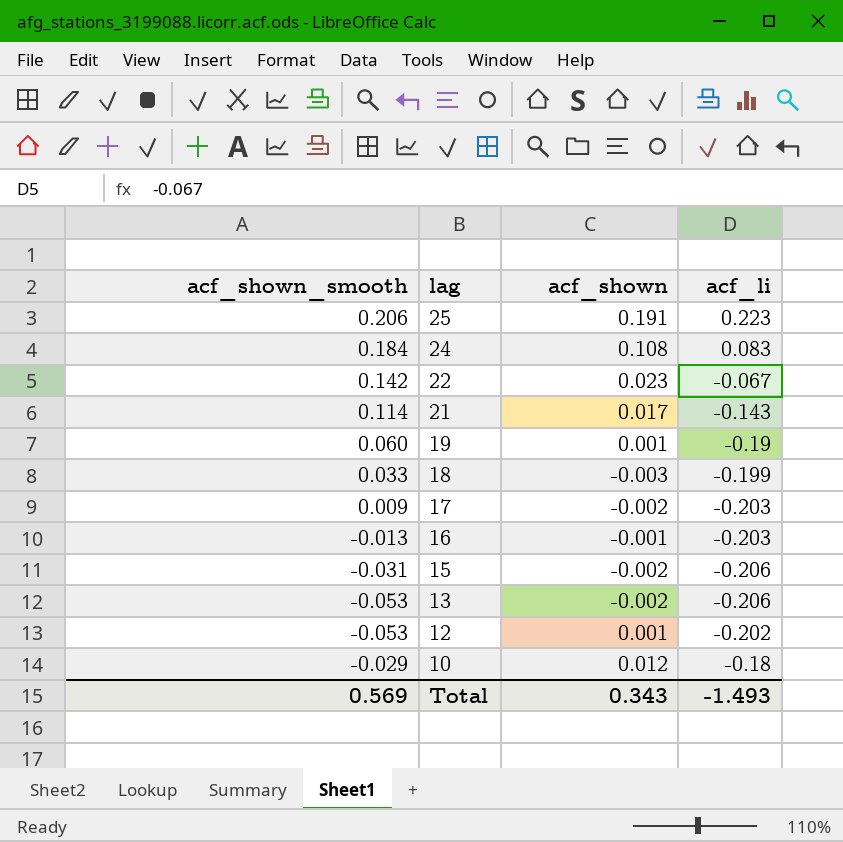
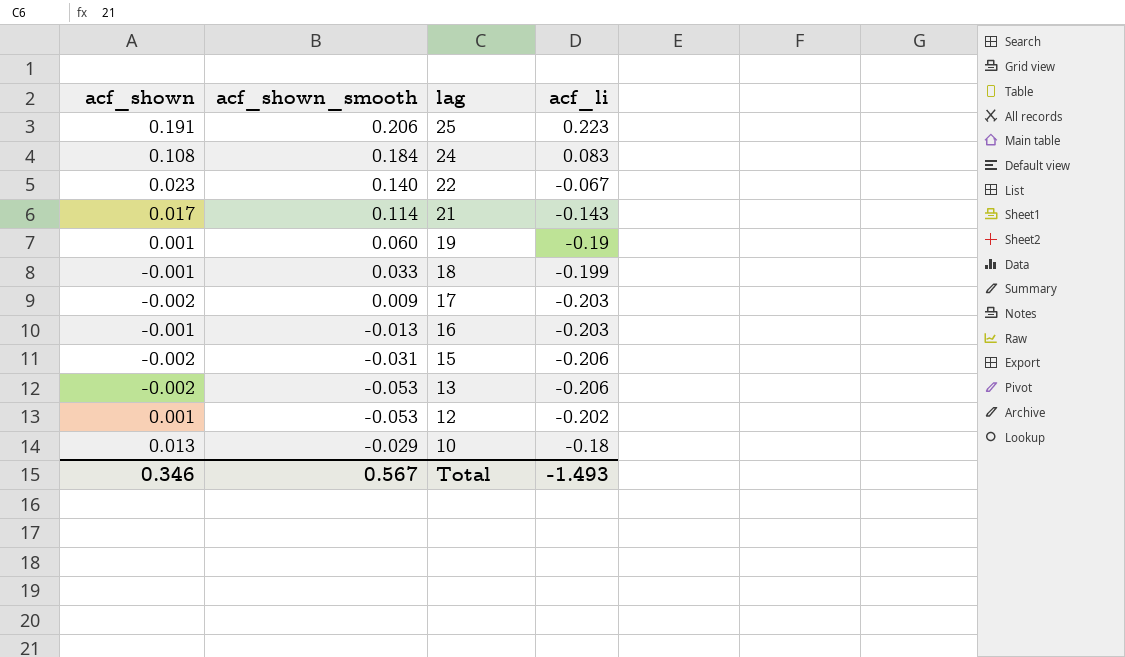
column acf_shown | position: 3 -> 1
22 | acf_shown_smooth: 0.142 -> 0.140
18 | acf_shown: -0.003 -> -0.001
10 | acf_shown: 0.012 -> 0.013
Total | acf_shown: 0.343 -> 0.346
Total | acf_shown_smooth: 0.569 -> 0.567

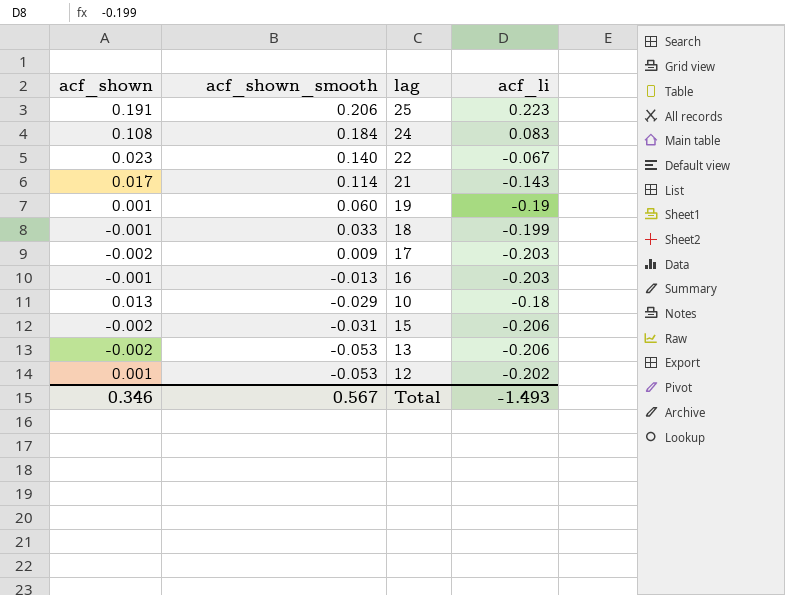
row order: lag descending -> acf_shown_smooth descending

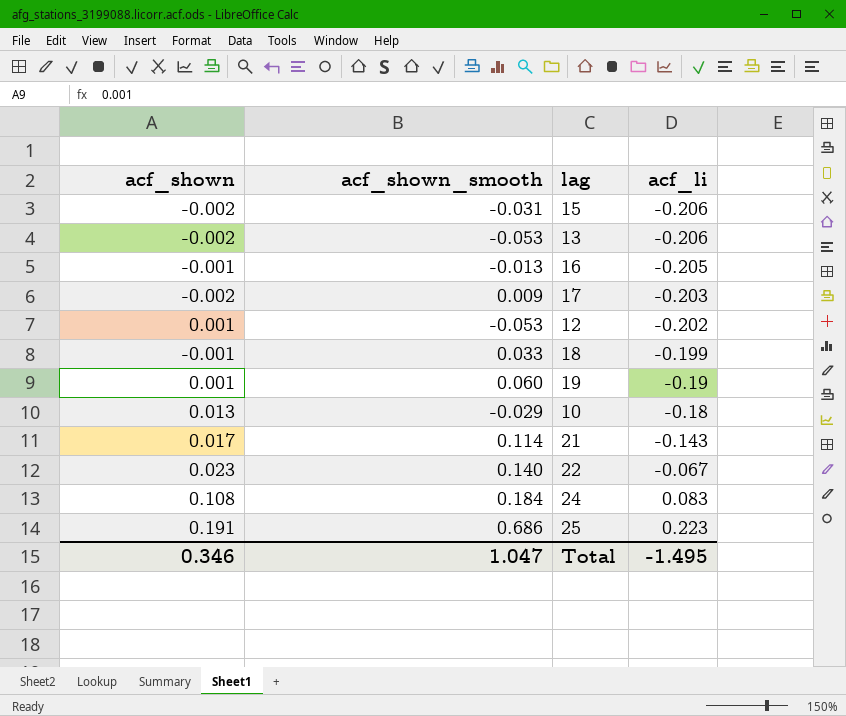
row order: acf_shown_smooth descending -> acf_li ascending
16 | acf_li: -0.203 -> -0.205
25 | acf_shown_smooth: 0.206 -> 0.686
Total | acf_shown_smooth: 0.567 -> 1.047
Total | acf_li: -1.493 -> -1.495

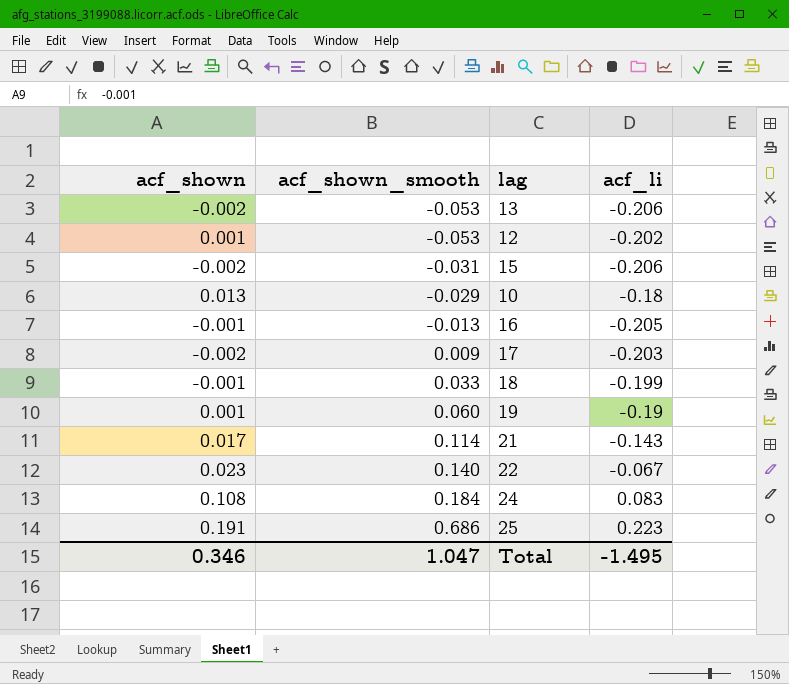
row order: acf_li ascending -> acf_shown_smooth ascending

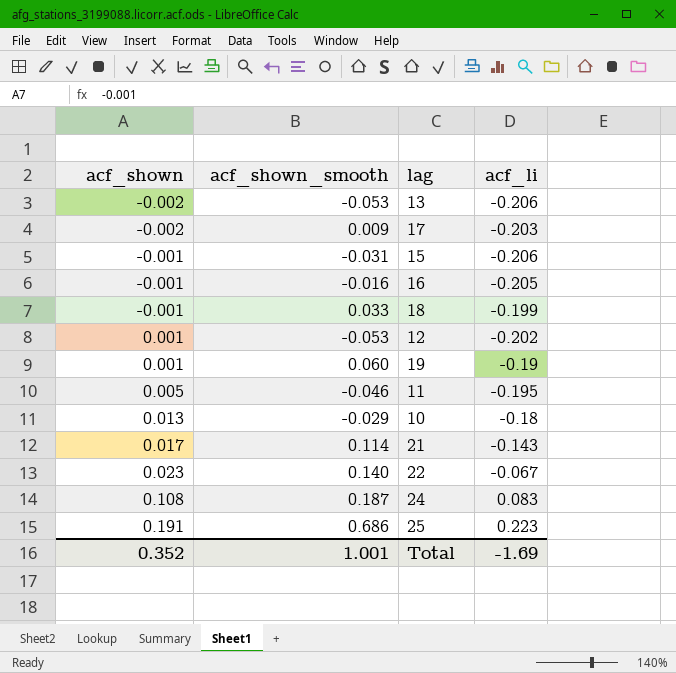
row order: acf_shown_smooth ascending -> acf_shown ascending
15 | acf_shown: -0.002 -> -0.001
16 | acf_shown_smooth: -0.013 -> -0.016
row 11: none -> 0.005 | -0.046 | -0.195
24 | acf_shown_smooth: 0.184 -> 0.187
Total | acf_shown: 0.346 -> 0.352
Total | acf_shown_smooth: 1.047 -> 1.001
Total | acf_li: -1.495 -> -1.69

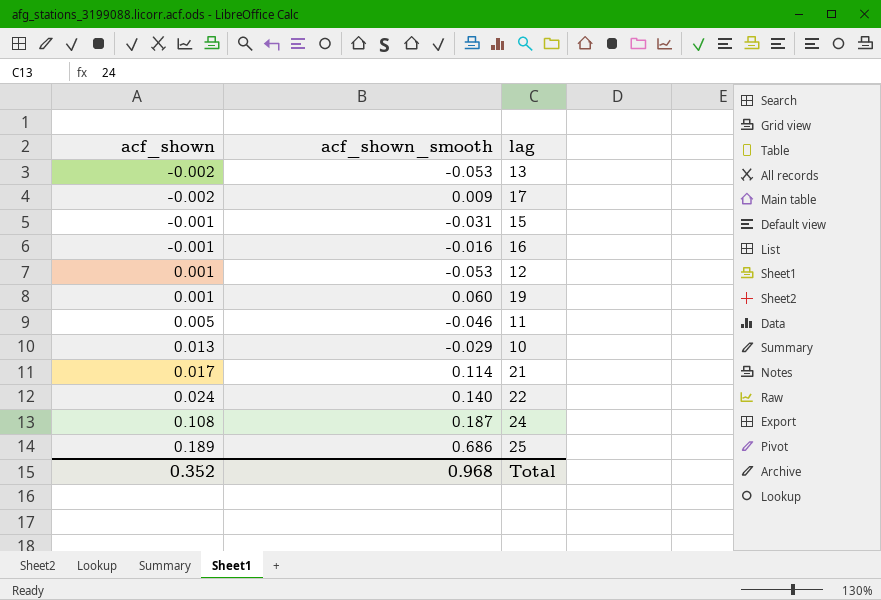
column acf_li | position: 4 -> none
row 18: -0.001 | 0.033 | -0.199 -> none
22 | acf_shown: 0.023 -> 0.024
25 | acf_shown: 0.191 -> 0.189
Total | acf_shown_smooth: 1.001 -> 0.968

